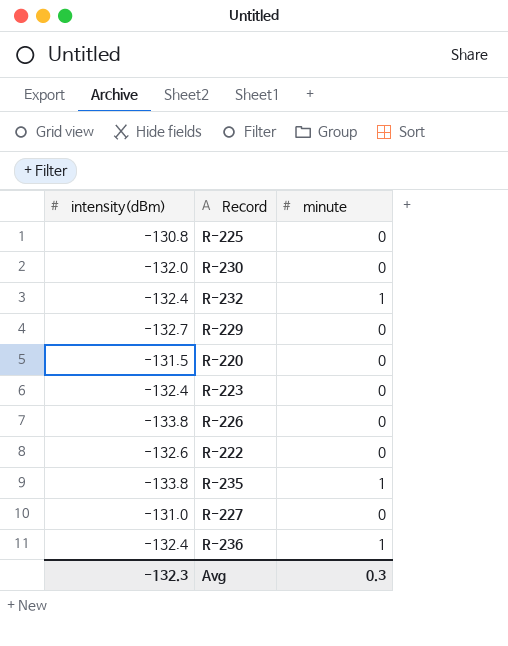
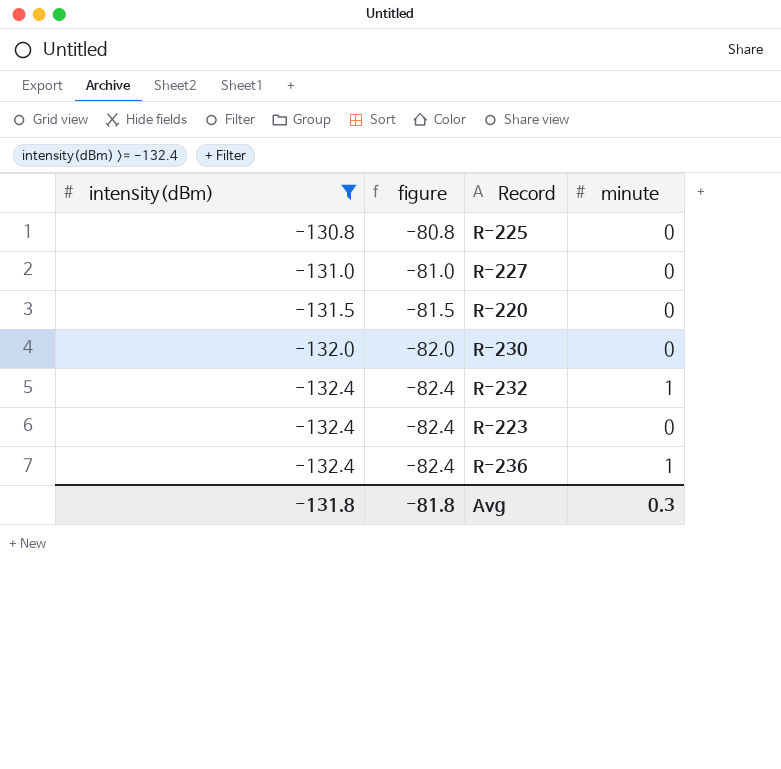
filter: none -> intensity(dBm) >= -132.4
row order: none -> intensity(dBm) descending
column figure | formula: none -> [intensity(dBm)] + 50
Avg | intensity(dBm): -132.3 -> -131.8

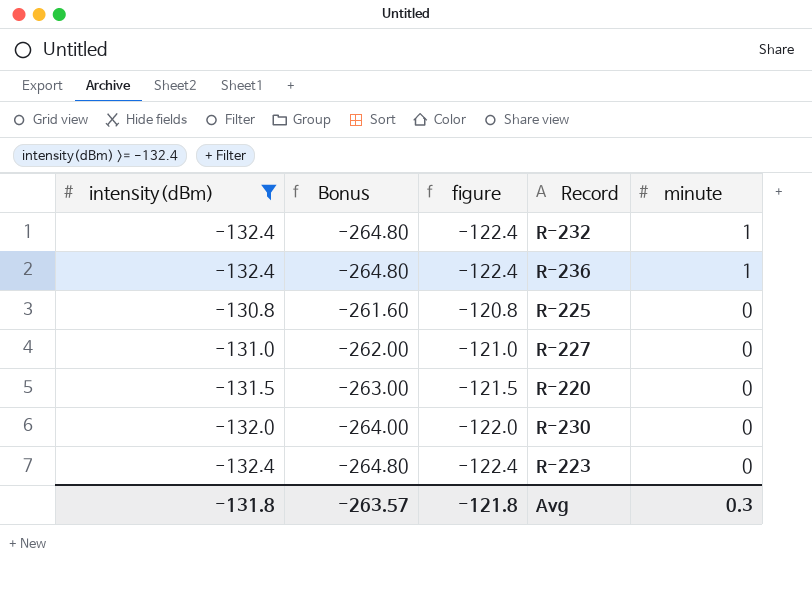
row order: intensity(dBm) descending -> minute descending
column Bonus | formula: none -> [intensity(dBm)] * 2
column figure | formula: [intensity(dBm)] + 50 -> [intensity(dBm)] + 10
Avg | figure: -81.8 -> -121.8

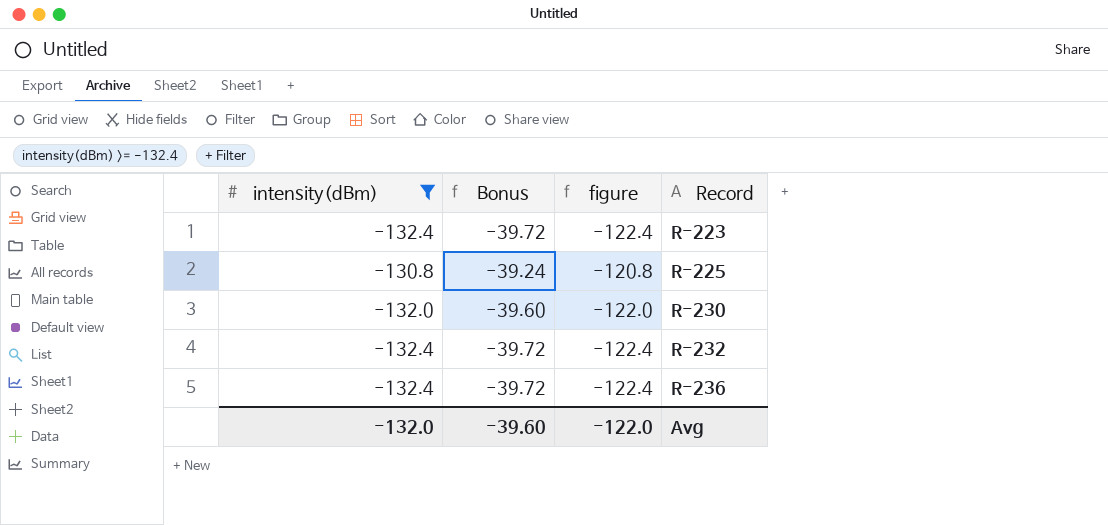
row order: minute descending -> Record ascending
column minute | position: 5 -> none
column Bonus | formula: [intensity(dBm)] * 2 -> [intensity(dBm)] * 0.3
row R-227: -131.0 | -262.00 | -121.0 | 0 -> none
row R-220: -131.5 | -263.00 | -121.5 | 0 -> none
Avg | intensity(dBm): -131.8 -> -132.0
Avg | Bonus: -263.57 -> -39.60
Avg | figure: -121.8 -> -122.0

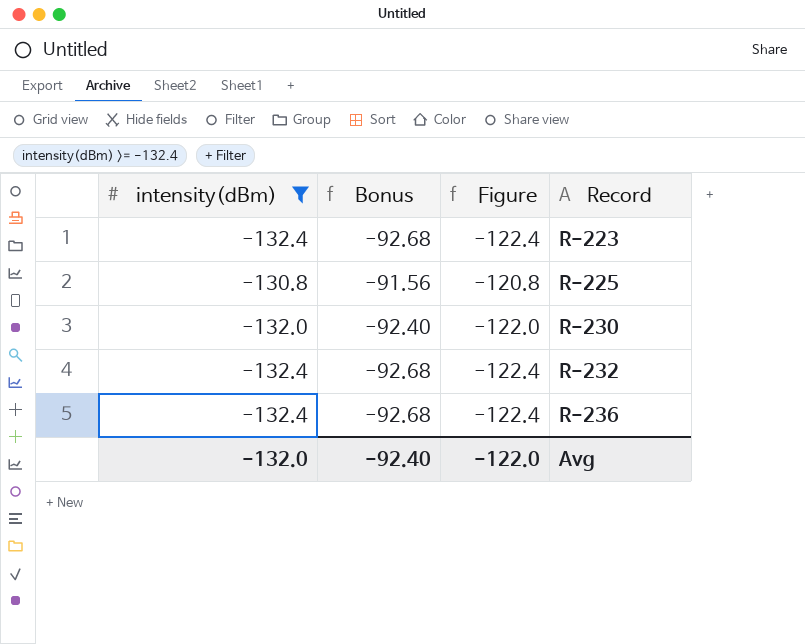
column Bonus | formula: [intensity(dBm)] * 0.3 -> [intensity(dBm)] * 0.7
column name: figure -> Figure
Avg | Bonus: -39.60 -> -92.40

